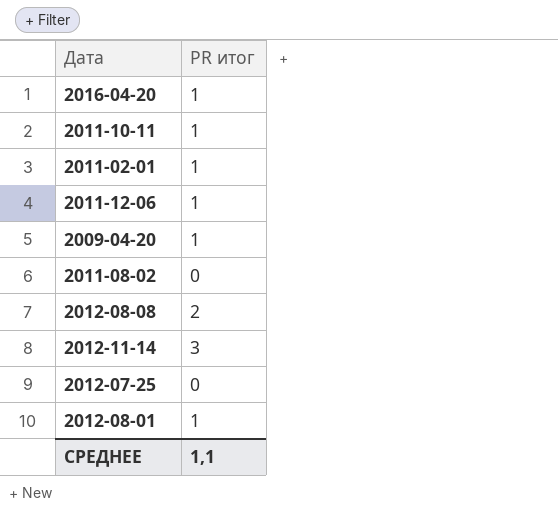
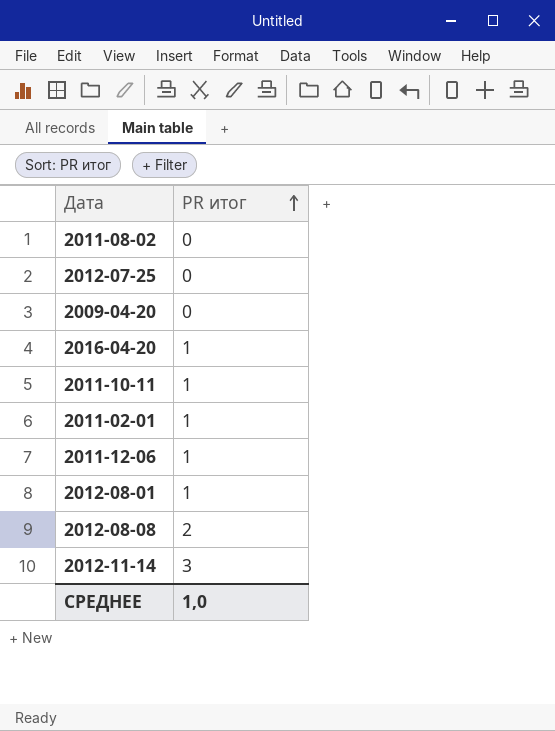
row order: none -> PR итог ascending
2009-04-20 | PR итог: 1 -> 0
СРЕДНЕЕ | PR итог: 1,1 -> 1,0

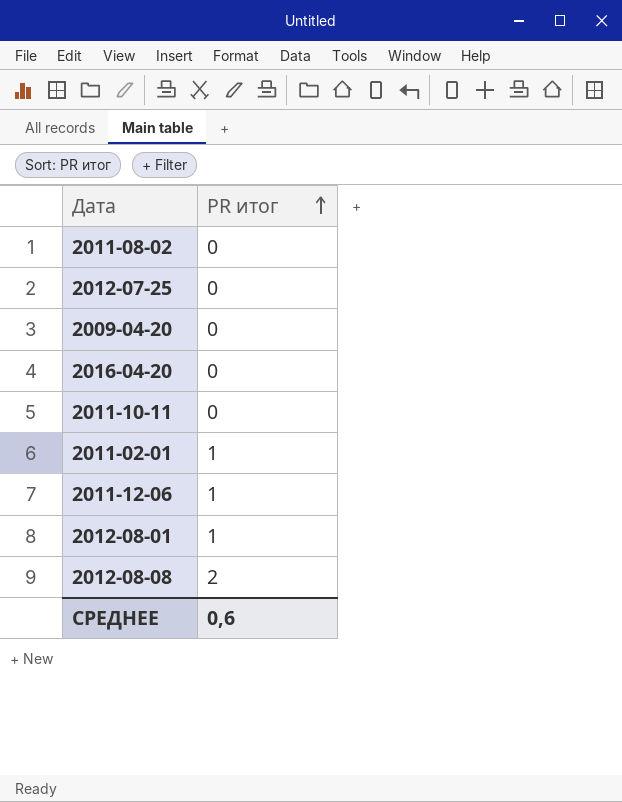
row 2012-11-14: 3 -> none
2016-04-20 | PR итог: 1 -> 0
2011-10-11 | PR итог: 1 -> 0
СРЕДНЕЕ | PR итог: 1,0 -> 0,6

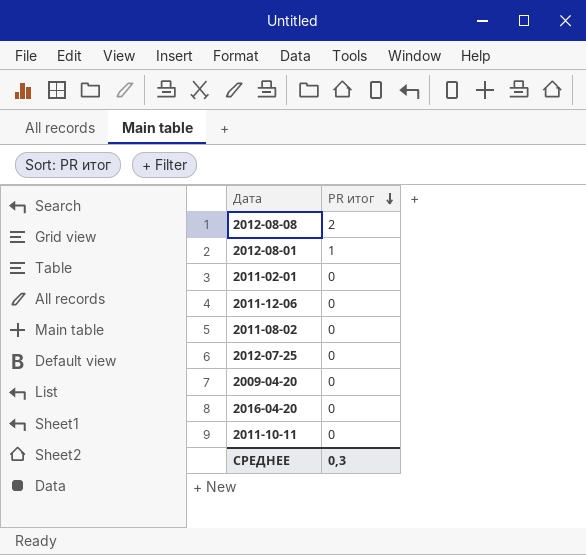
row order: PR итог ascending -> PR итог descending
2011-02-01 | PR итог: 1 -> 0
2011-12-06 | PR итог: 1 -> 0
СРЕДНЕЕ | PR итог: 0,6 -> 0,3

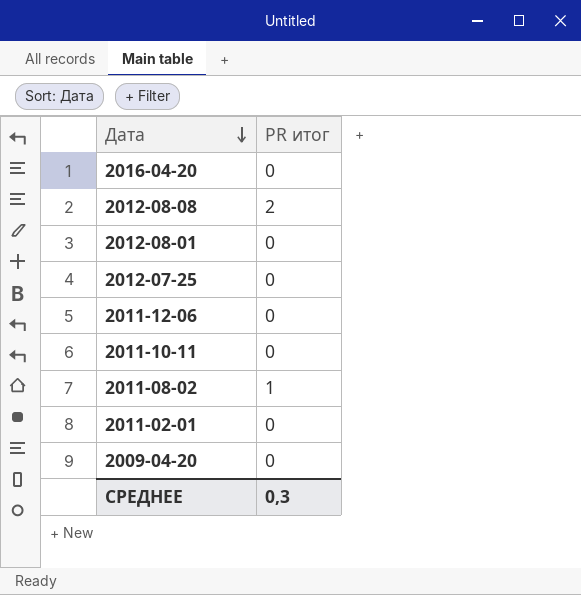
row order: PR итог descending -> Дата descending
2012-08-01 | PR итог: 1 -> 0
2011-08-02 | PR итог: 0 -> 1

